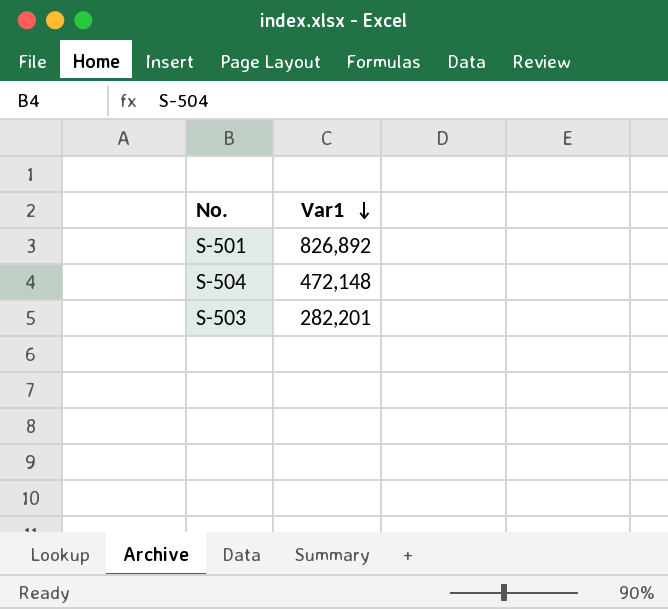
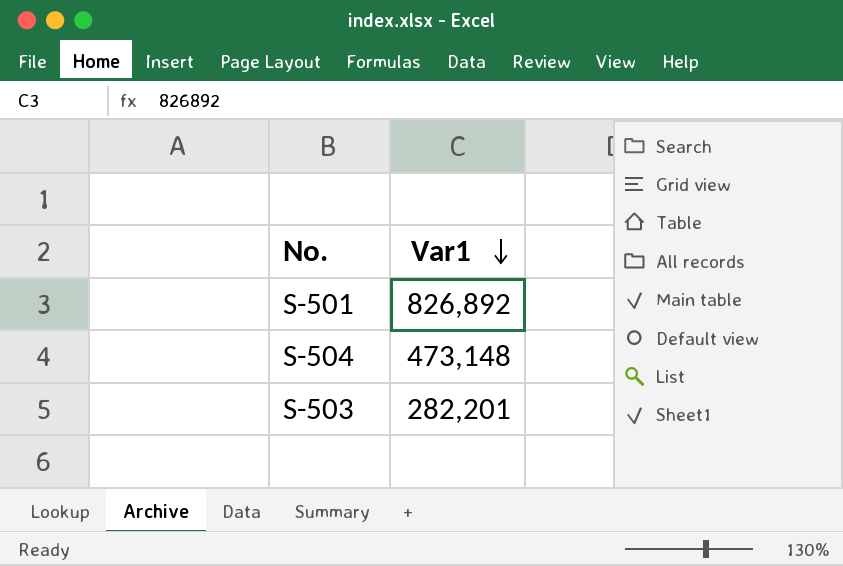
S-504 | Var1: 472,148 -> 473,148

